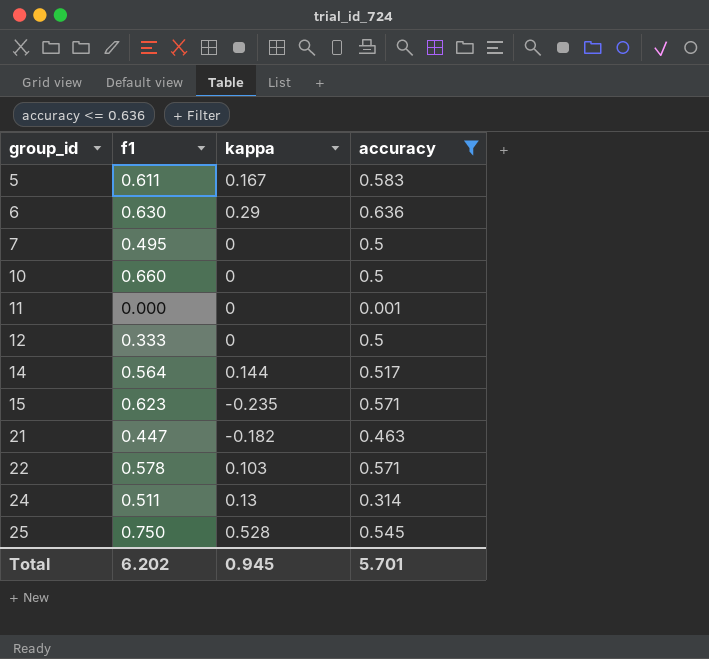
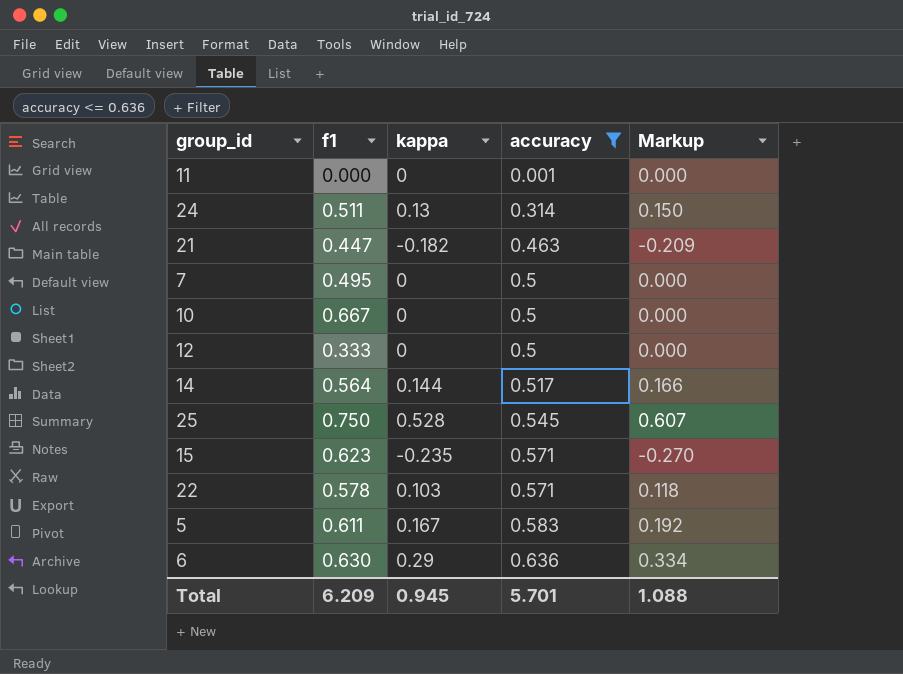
row order: group_id ascending -> accuracy ascending
column Markup | formula: none -> [kappa] * 1.15
10 | f1: 0.660 -> 0.667
Total | f1: 6.202 -> 6.209

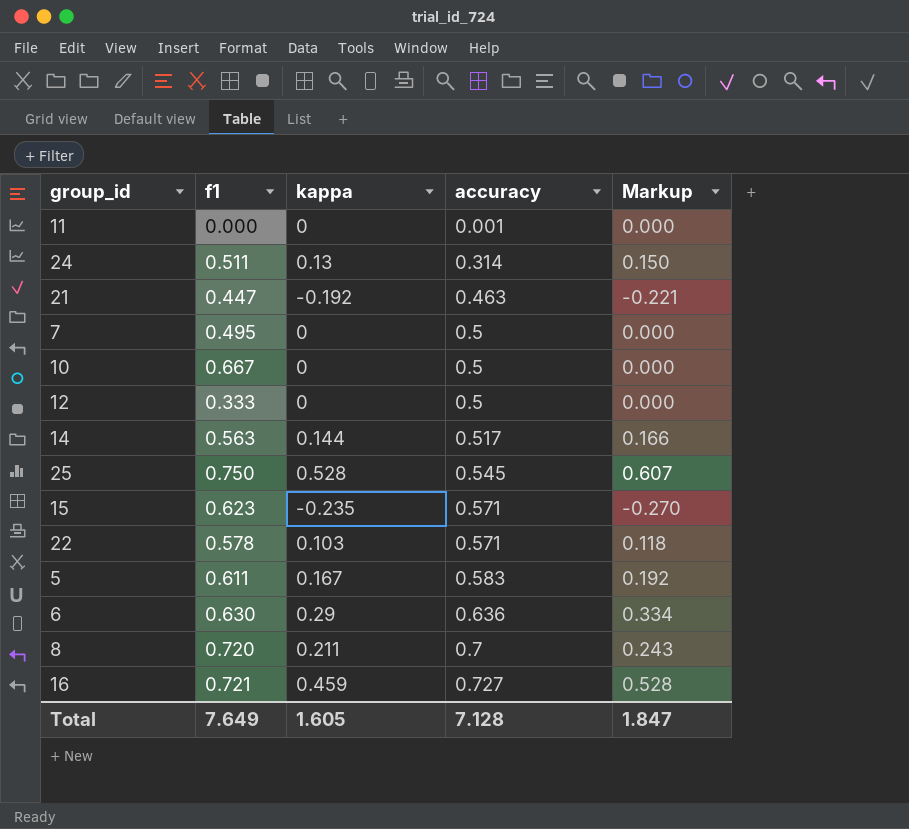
filter: accuracy <= 0.636 -> none
21 | kappa: -0.182 -> -0.192
21 | Markup: -0.209 -> -0.221
14 | f1: 0.564 -> 0.563
Total | f1: 6.209 -> 7.649
Total | kappa: 0.945 -> 1.605
Total | accuracy: 5.701 -> 7.128
Total | Markup: 1.088 -> 1.847

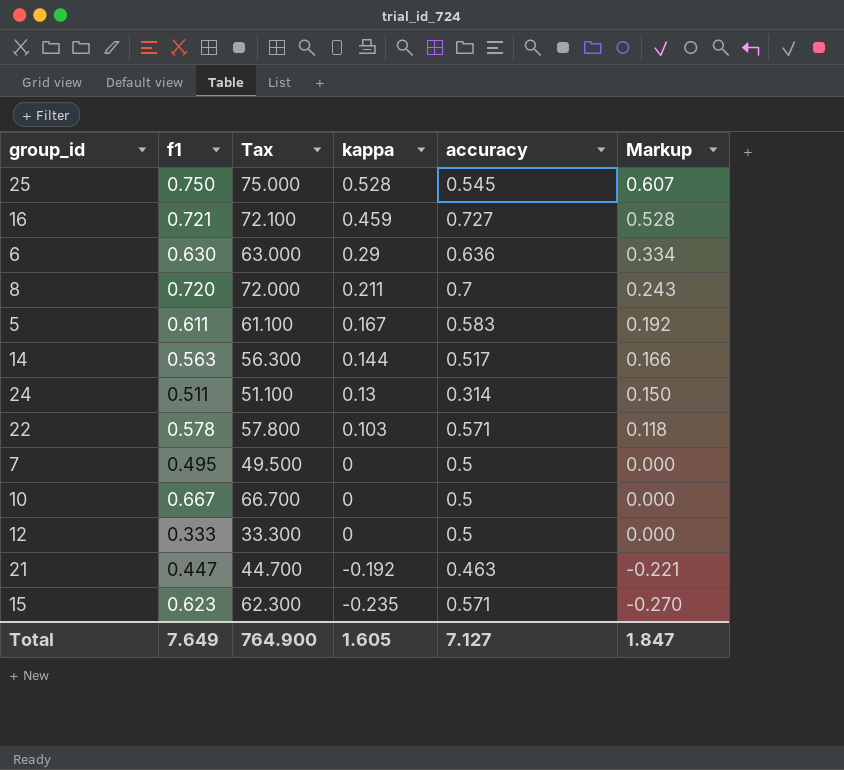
row order: accuracy ascending -> kappa descending
column Tax | formula: none -> [f1] * 100
row 11: 0.000 | 0 | 0.001 | 0.000 -> none
Total | accuracy: 7.128 -> 7.127

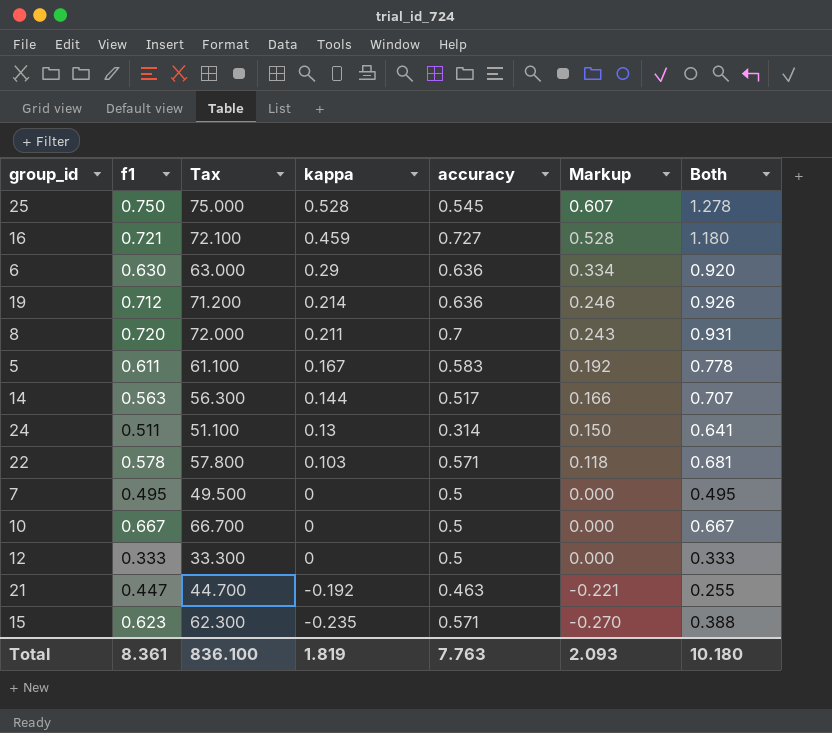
column Both | formula: none -> [f1] + [kappa]
row 19: none -> 0.712 | 71.200 | 0.214 | 0.636 | 0.246 | 0.926
Total | f1: 7.649 -> 8.361
Total | Tax: 764.900 -> 836.100
Total | kappa: 1.605 -> 1.819
Total | accuracy: 7.127 -> 7.763
Total | Markup: 1.847 -> 2.093

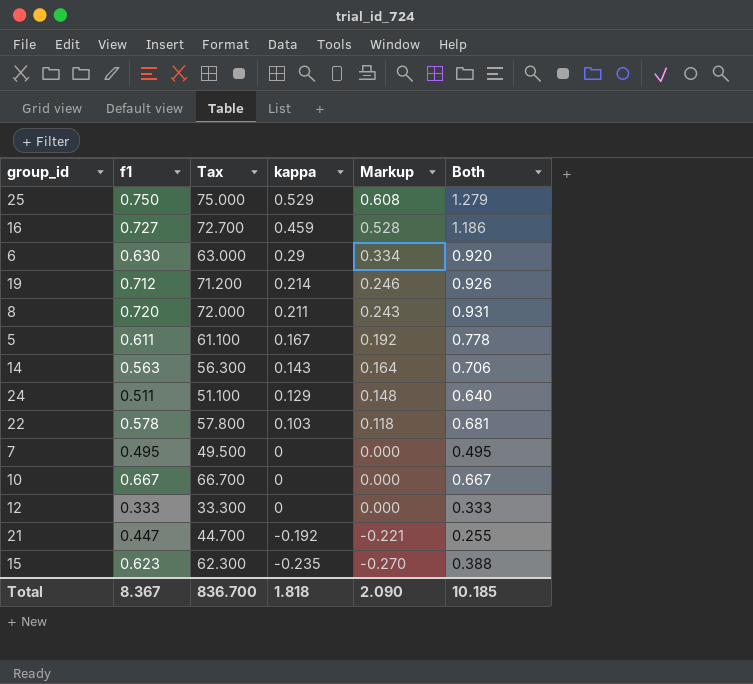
column accuracy | position: 5 -> none
25 | kappa: 0.528 -> 0.529
25 | Markup: 0.607 -> 0.608
25 | Both: 1.278 -> 1.279
16 | f1: 0.721 -> 0.727
16 | Tax: 72.100 -> 72.700
16 | Both: 1.180 -> 1.186
14 | kappa: 0.144 -> 0.143
14 | Markup: 0.166 -> 0.164
14 | Both: 0.707 -> 0.706
24 | kappa: 0.13 -> 0.129
24 | Markup: 0.150 -> 0.148
24 | Both: 0.641 -> 0.640
Total | f1: 8.361 -> 8.367
Total | Tax: 836.100 -> 836.700
Total | kappa: 1.819 -> 1.818
Total | Markup: 2.093 -> 2.090
Total | Both: 10.180 -> 10.185

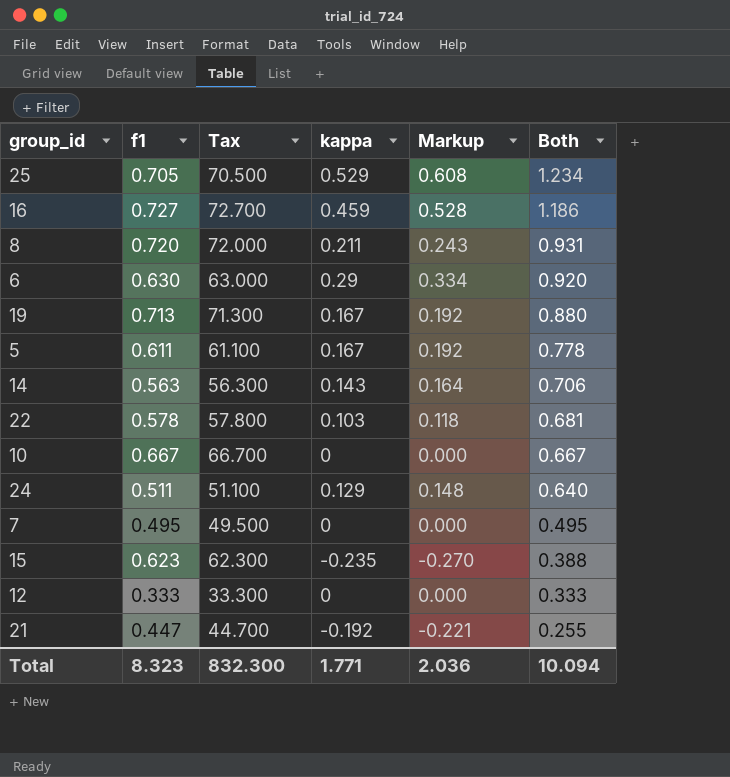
row order: kappa descending -> Both descending
25 | f1: 0.750 -> 0.705
25 | Tax: 75.000 -> 70.500
25 | Both: 1.279 -> 1.234
19 | f1: 0.712 -> 0.713
19 | Tax: 71.200 -> 71.300
19 | kappa: 0.214 -> 0.167
19 | Markup: 0.246 -> 0.192
19 | Both: 0.926 -> 0.880
Total | f1: 8.367 -> 8.323
Total | Tax: 836.700 -> 832.300
Total | kappa: 1.818 -> 1.771
Total | Markup: 2.090 -> 2.036
Total | Both: 10.185 -> 10.094

